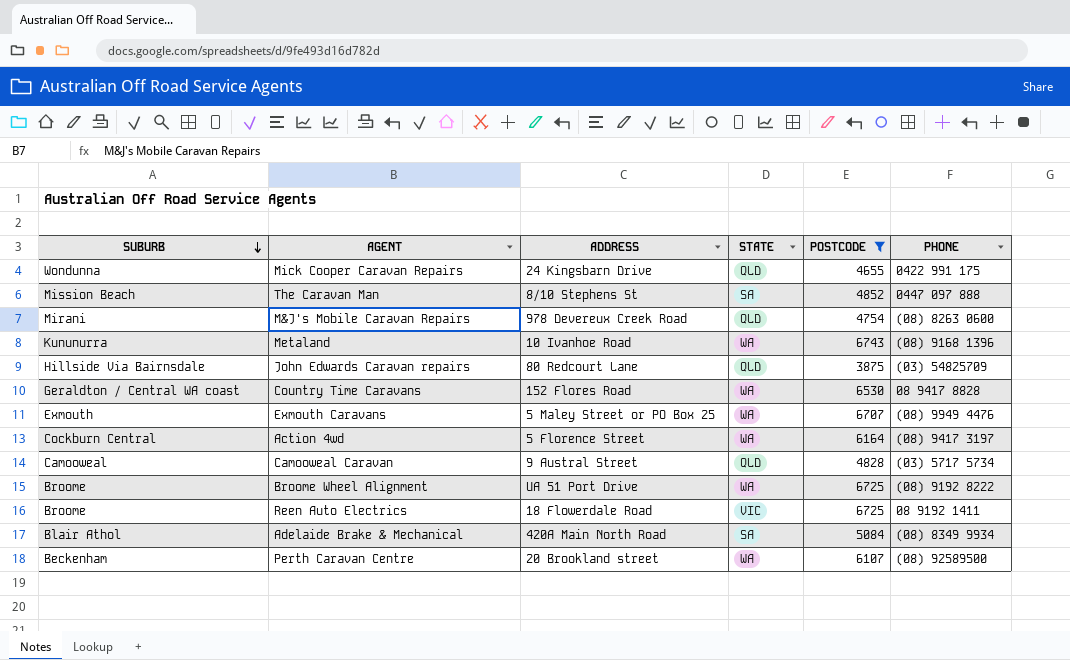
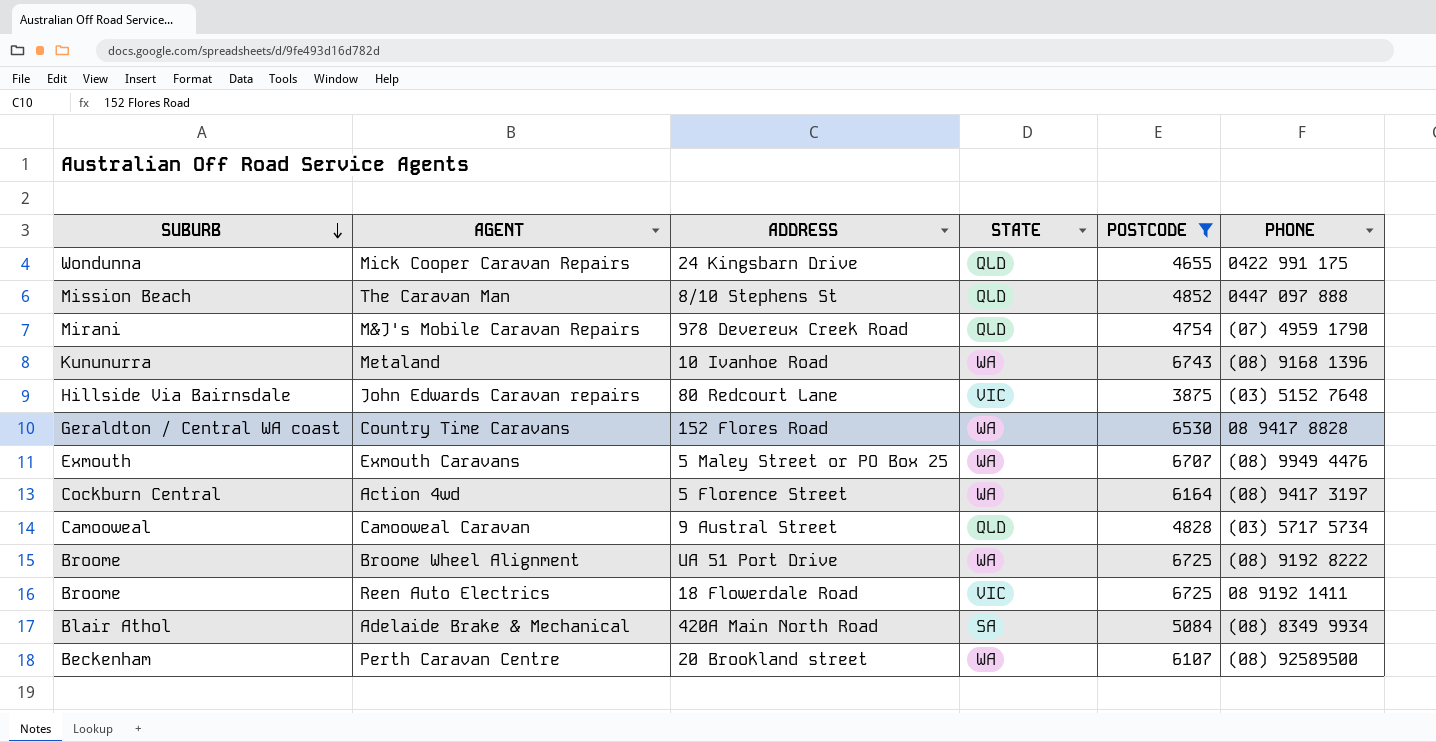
The Caravan Man | STATE: SA -> QLD
M&J's Mobile Caravan Repairs | PHONE: (08) 8263 0600 -> (07) 4959 1790
John Edwards Caravan repairs | STATE: QLD -> VIC
John Edwards Caravan repairs | PHONE: (03) 54825709 -> (03) 5152 7648

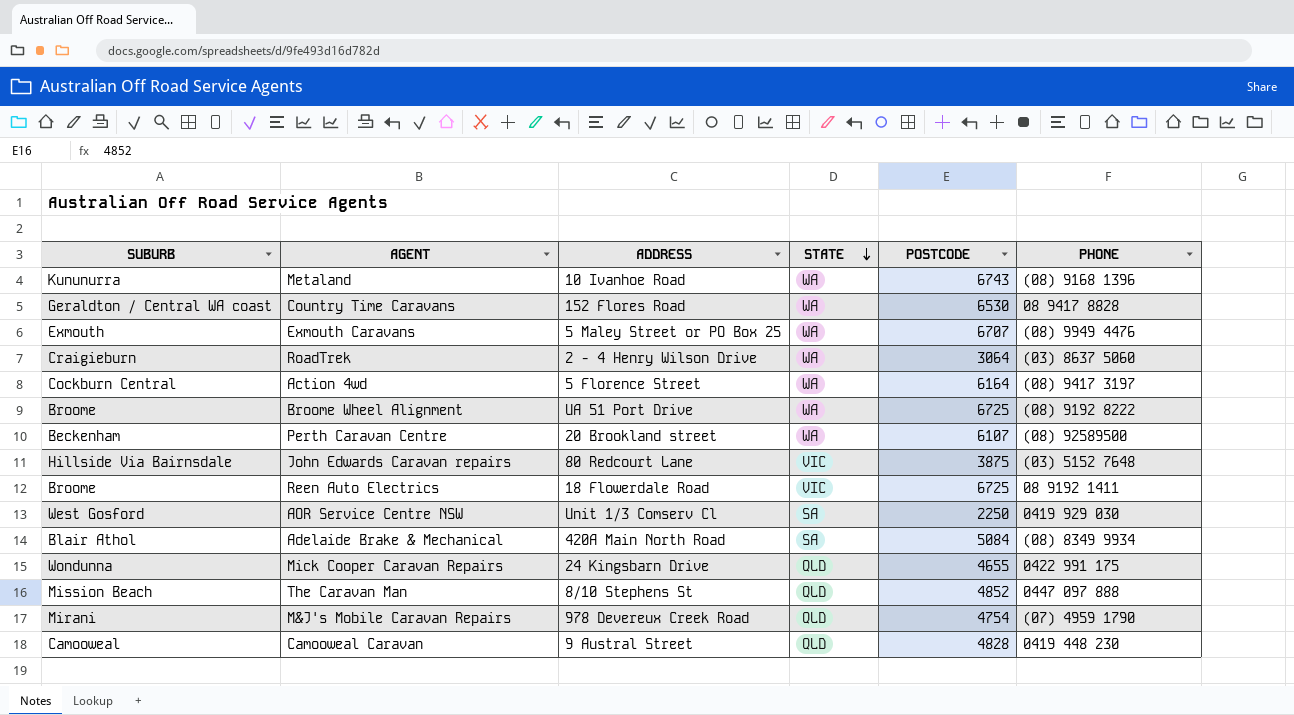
filter: POSTCODE >= 3875 -> none
row order: SUBURB descending -> STATE descending
Camooweal Caravan | PHONE: (03) 5717 5734 -> 0419 448 230

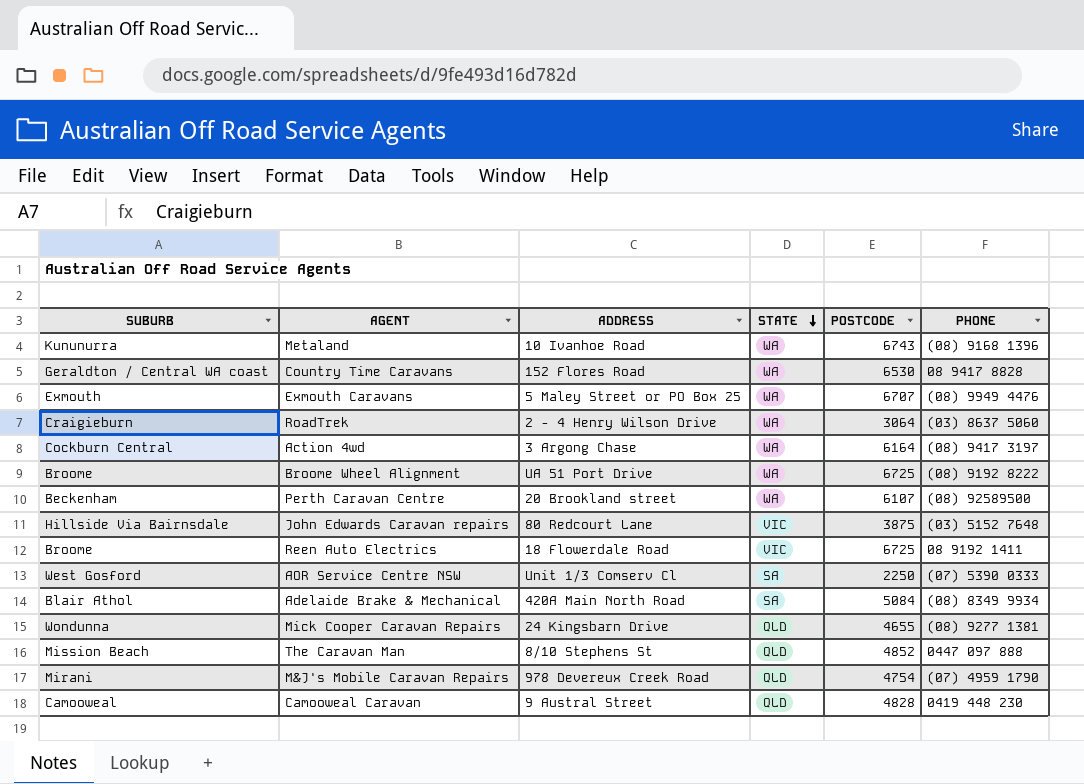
Action 4wd | ADDRESS: 5 Florence Street -> 3 Argong Chase
AOR Service Centre NSW | PHONE: 0419 929 030 -> (07) 5390 0333
Mick Cooper Caravan Repairs | PHONE: 0422 991 175 -> (08) 9277 1381

